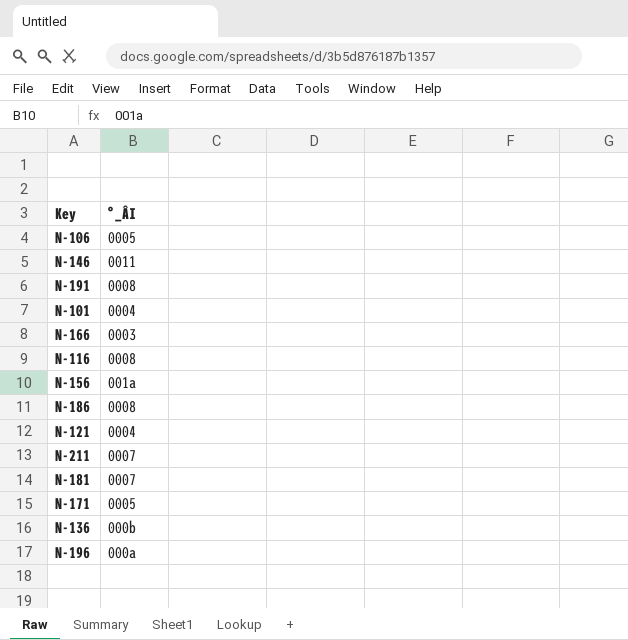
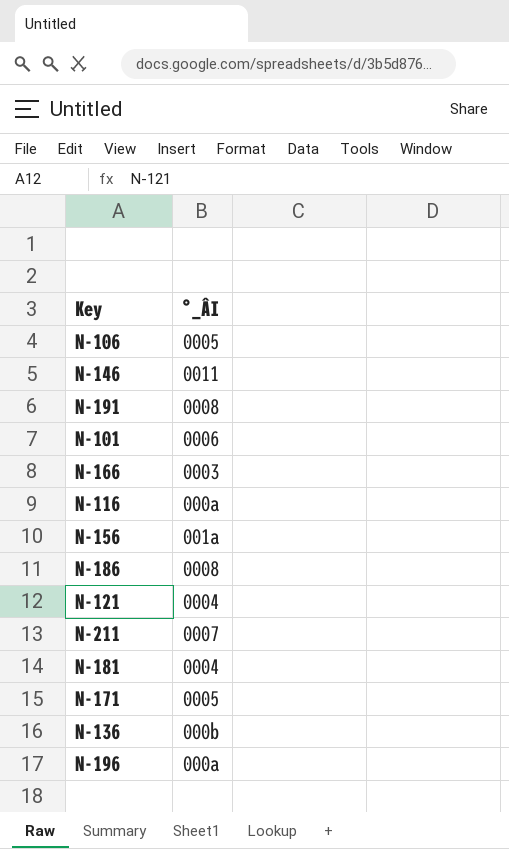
N-101 | °_ÂI: 0004 -> 0006
N-116 | °_ÂI: 0008 -> 000a
N-181 | °_ÂI: 0007 -> 0004

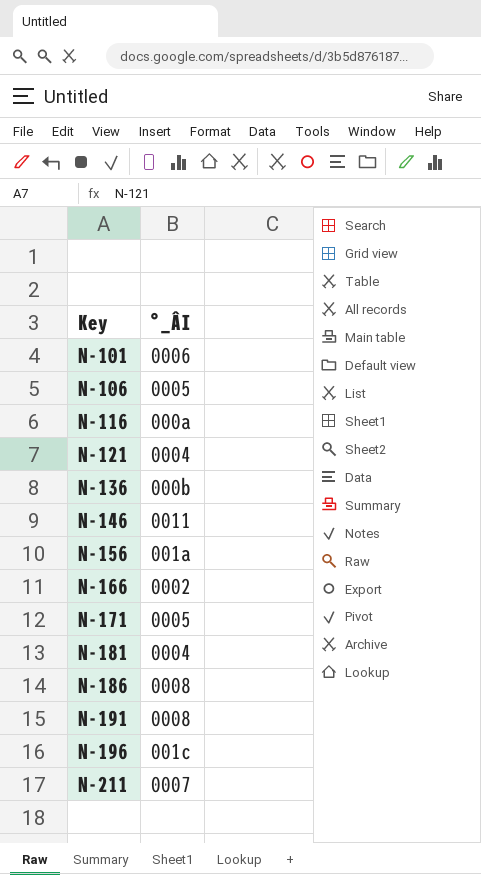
row order: none -> Key ascending
N-166 | °_ÂI: 0003 -> 0002
N-196 | °_ÂI: 000a -> 001c

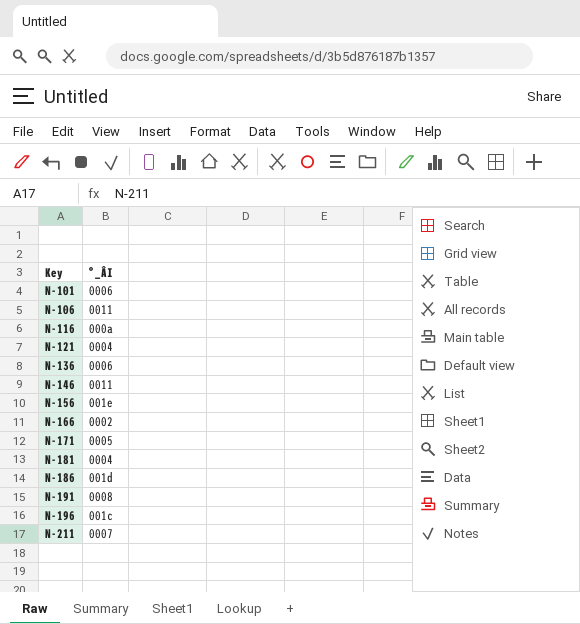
N-106 | °_ÂI: 0005 -> 0011
N-136 | °_ÂI: 000b -> 0006
N-156 | °_ÂI: 001a -> 001e
N-186 | °_ÂI: 0008 -> 001d

